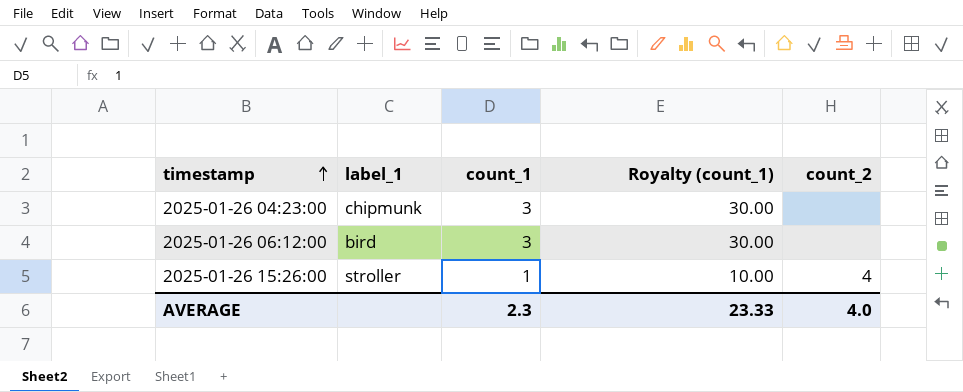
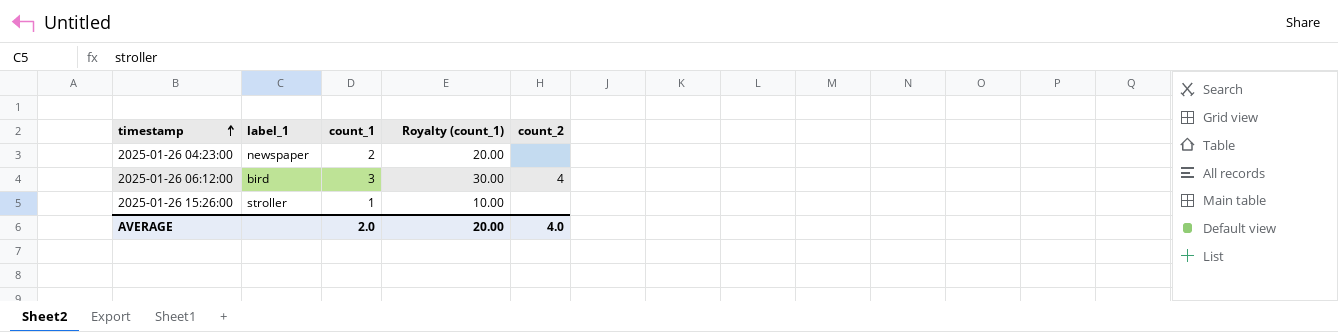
2025-01-26 04:23:00 | label_1: chipmunk -> newspaper
2025-01-26 04:23:00 | count_1: 3 -> 2
2025-01-26 04:23:00 | Royalty (count_1): 30.00 -> 20.00
2025-01-26 06:12:00 | count_2: none -> 4
2025-01-26 15:26:00 | count_2: 4 -> none
AVERAGE | count_1: 2.3 -> 2.0
AVERAGE | Royalty (count_1): 23.33 -> 20.00

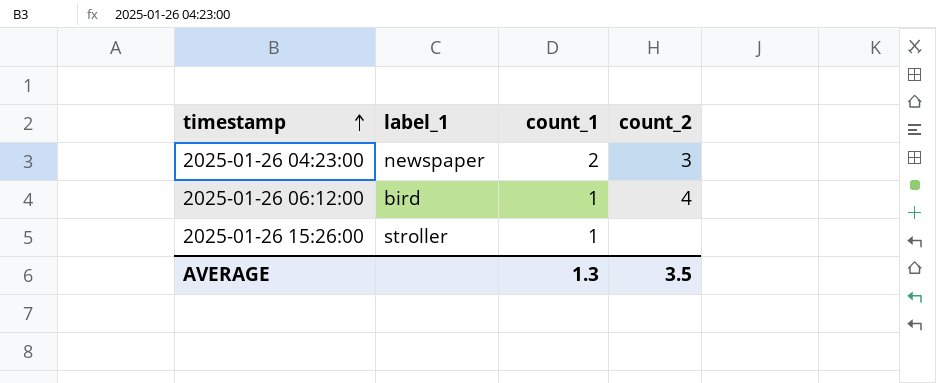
column Royalty (count_1) | formula: [count_1] * 10 -> none
2025-01-26 04:23:00 | count_2: none -> 3
2025-01-26 06:12:00 | count_1: 3 -> 1
AVERAGE | count_1: 2.0 -> 1.3
AVERAGE | count_2: 4.0 -> 3.5

